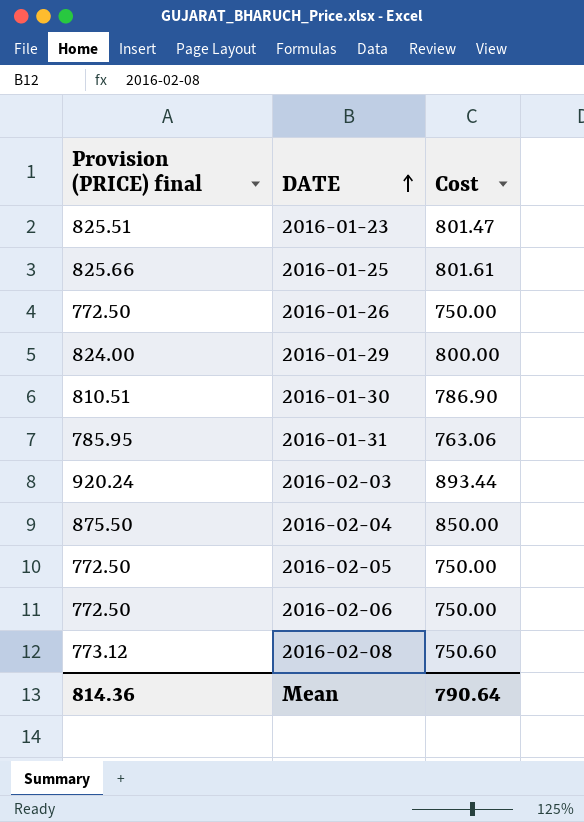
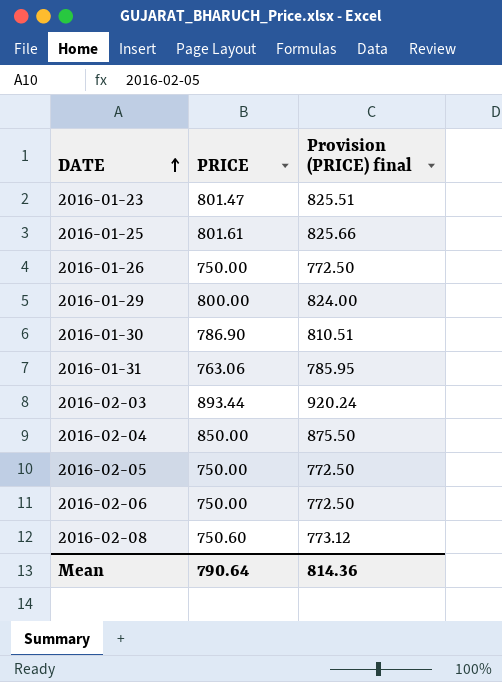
column name: Cost -> PRICE
column Provision (PRICE) final | position: 1 -> 3

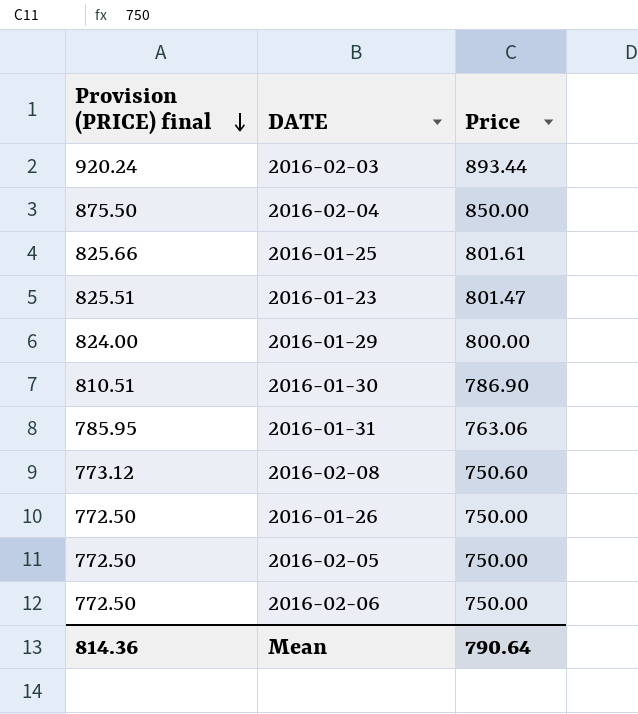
row order: DATE ascending -> Provision (PRICE) final descending
column Provision (PRICE) final | position: 3 -> 1
column name: PRICE -> Price

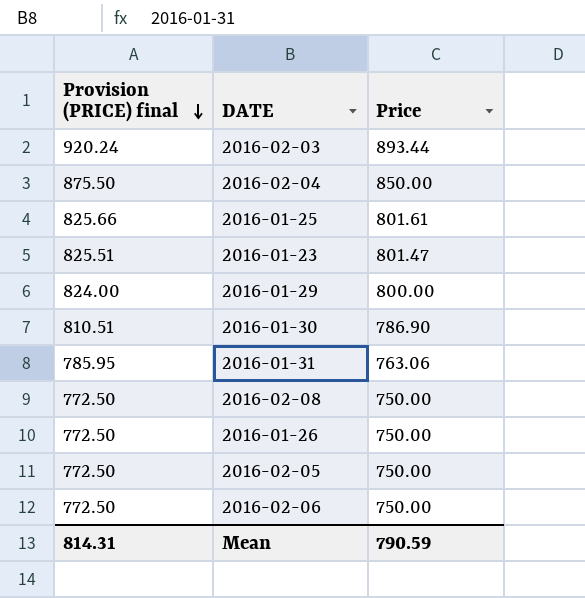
2016-02-08 | Provision (PRICE) final: 773.12 -> 772.50
2016-02-08 | Price: 750.60 -> 750.00
Mean | Provision (PRICE) final: 814.36 -> 814.31
Mean | Price: 790.64 -> 790.59

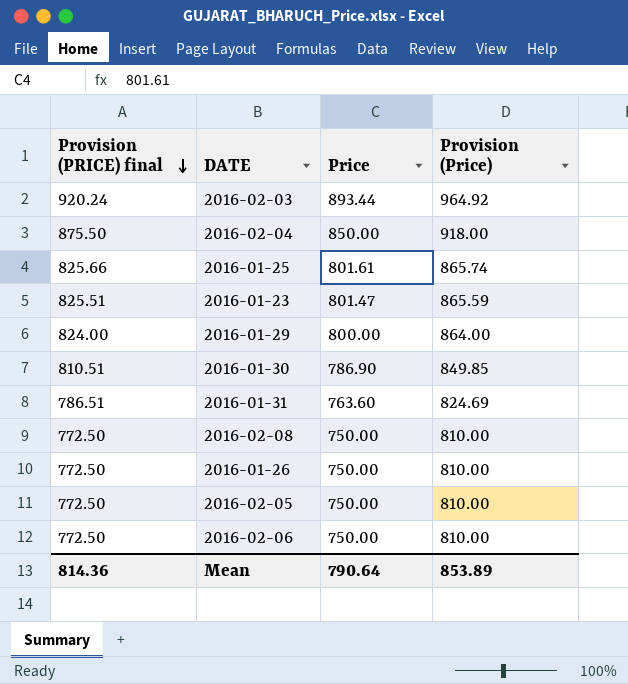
column Provision (Price) | formula: none -> [Price] * 1.08
2016-01-31 | Provision (PRICE) final: 785.95 -> 786.51
2016-01-31 | Price: 763.06 -> 763.60
Mean | Provision (PRICE) final: 814.31 -> 814.36
Mean | Price: 790.59 -> 790.64

